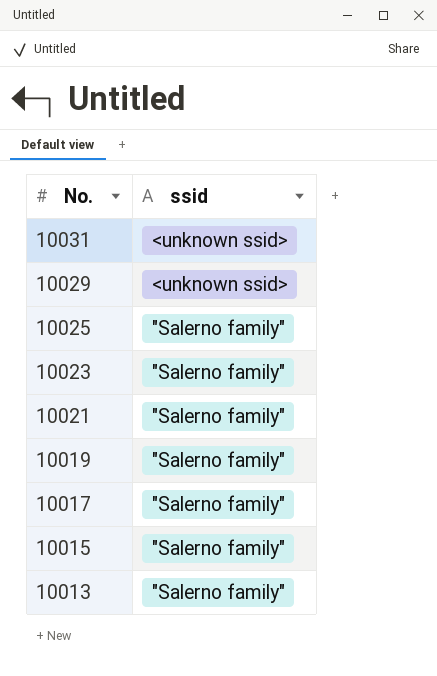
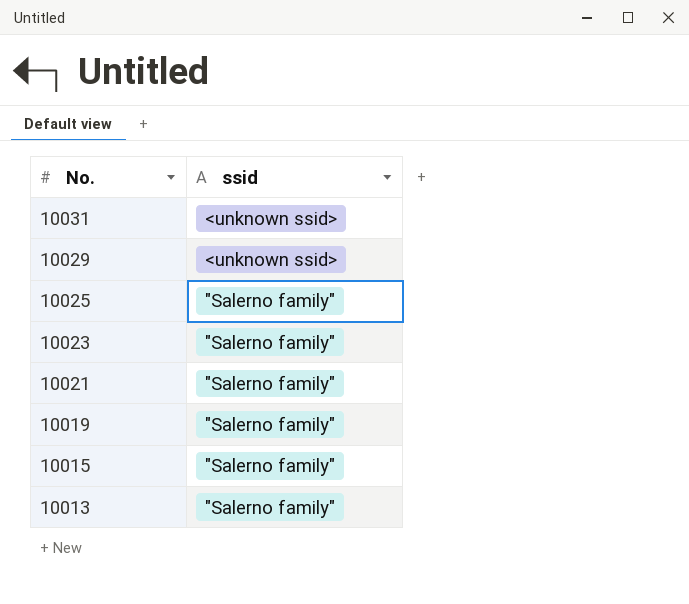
row 10017: "Salerno family" -> none

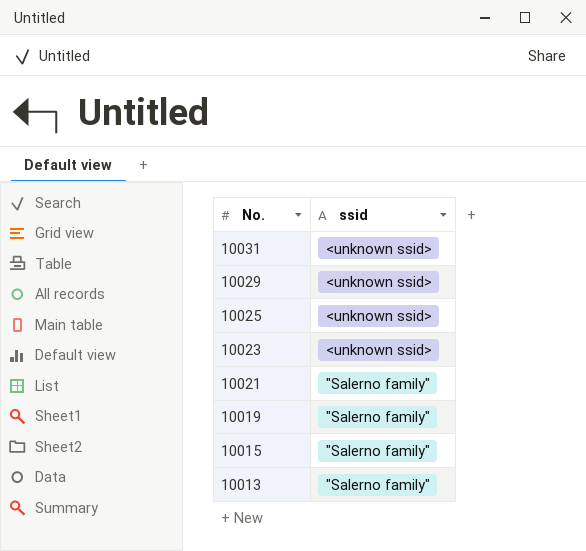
10025 | ssid: "Salerno family" -> <unknown ssid>
10023 | ssid: "Salerno family" -> <unknown ssid>

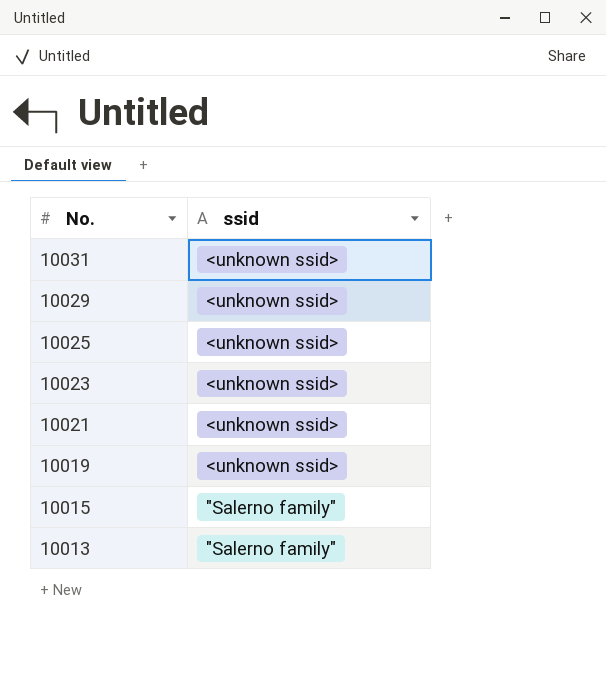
10021 | ssid: "Salerno family" -> <unknown ssid>
10019 | ssid: "Salerno family" -> <unknown ssid>

